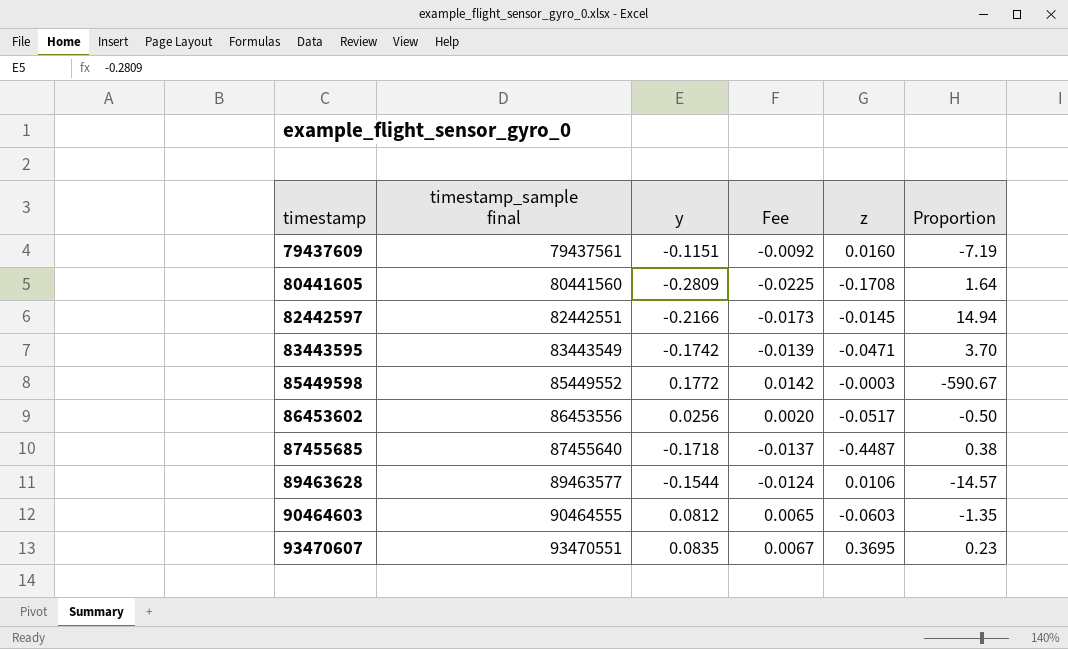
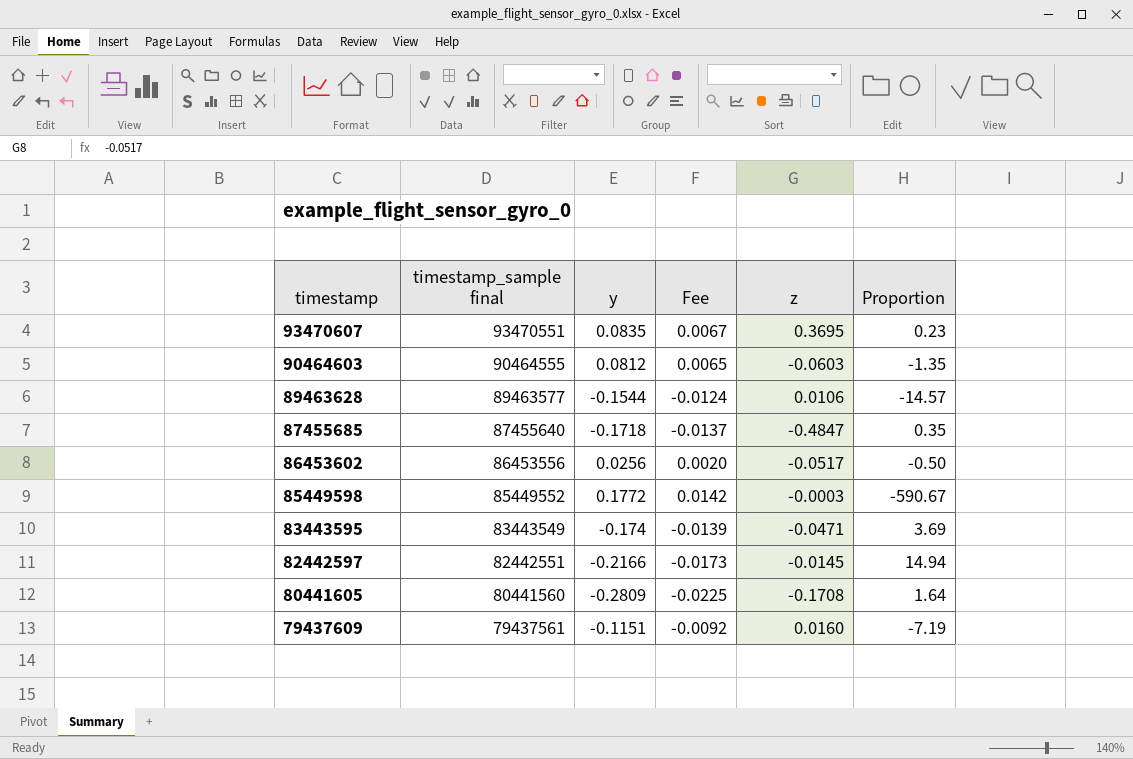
row order: timestamp ascending -> timestamp descending
87455685 | z: -0.4487 -> -0.4847
87455685 | Proportion: 0.38 -> 0.35
83443595 | y: -0.1742 -> -0.174
83443595 | Proportion: 3.70 -> 3.69

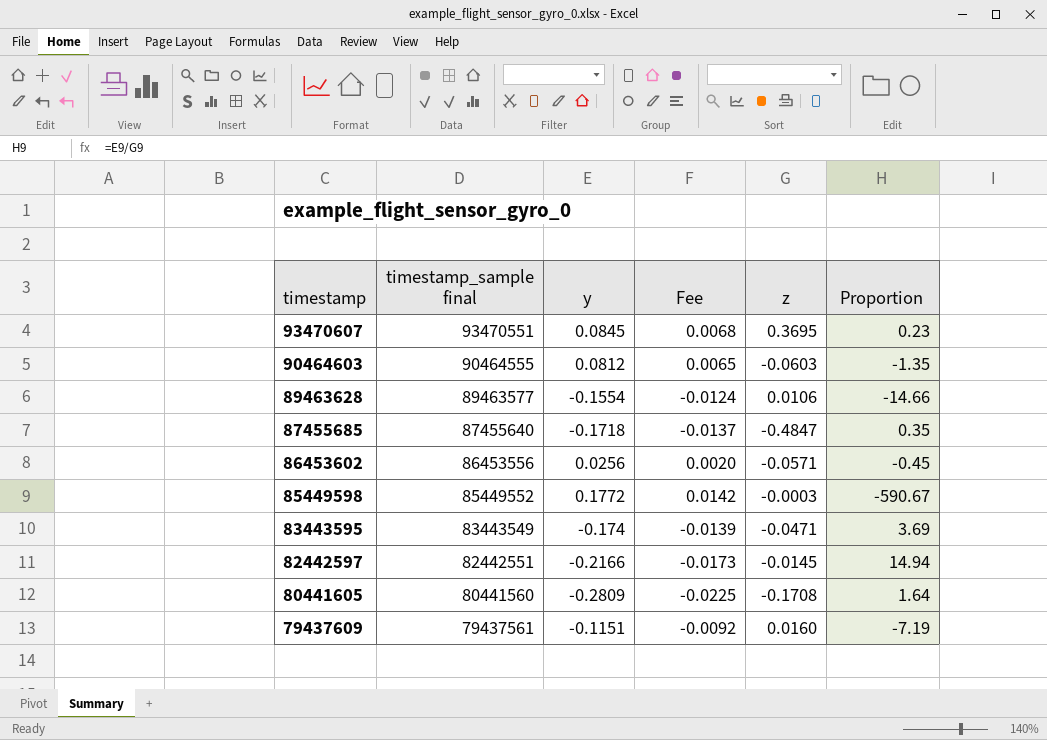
93470607 | y: 0.0835 -> 0.0845
93470607 | Fee: 0.0067 -> 0.0068
89463628 | y: -0.1544 -> -0.1554
89463628 | Proportion: -14.57 -> -14.66
86453602 | z: -0.0517 -> -0.0571
86453602 | Proportion: -0.50 -> -0.45

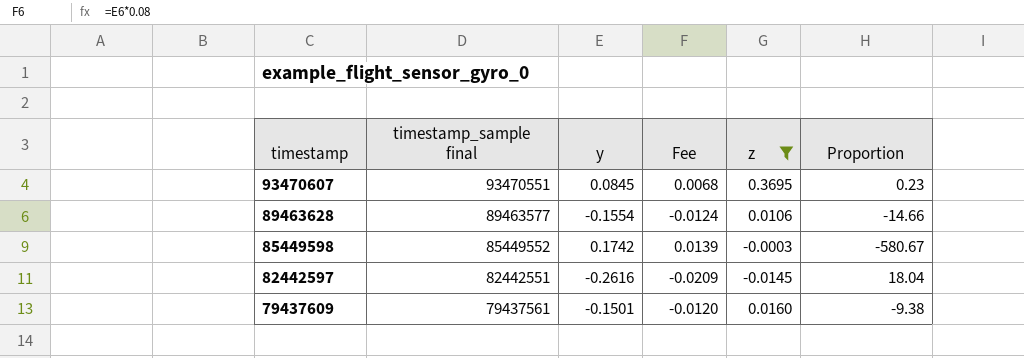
filter: none -> z >= -0.0145
85449598 | y: 0.1772 -> 0.1742
85449598 | Fee: 0.0142 -> 0.0139
85449598 | Proportion: -590.67 -> -580.67
82442597 | y: -0.2166 -> -0.2616
82442597 | Fee: -0.0173 -> -0.0209
82442597 | Proportion: 14.94 -> 18.04
79437609 | y: -0.1151 -> -0.1501
79437609 | Fee: -0.0092 -> -0.0120
79437609 | Proportion: -7.19 -> -9.38

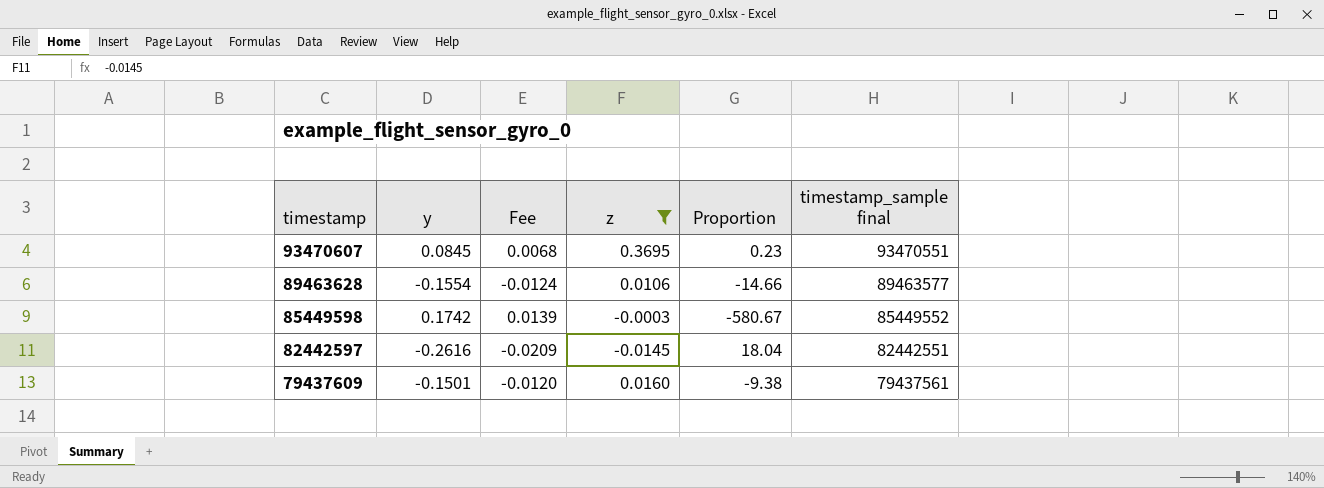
column timestamp_sample final | position: 2 -> 6

